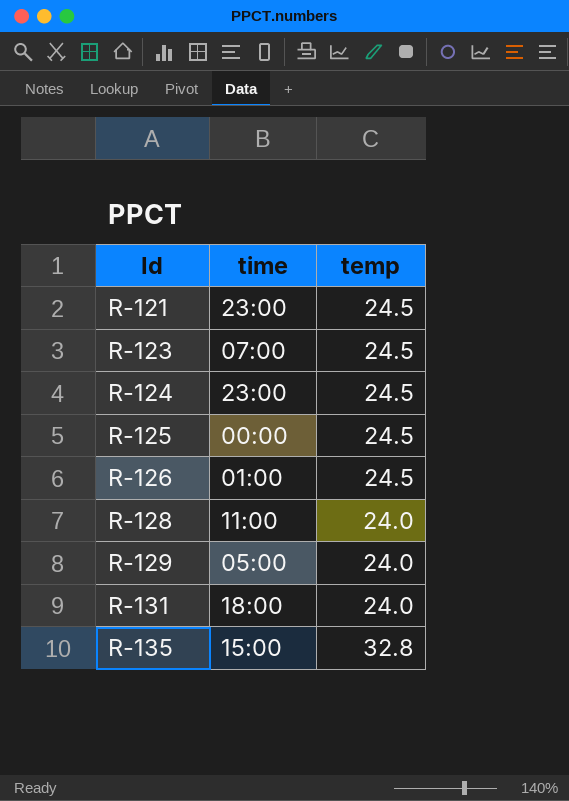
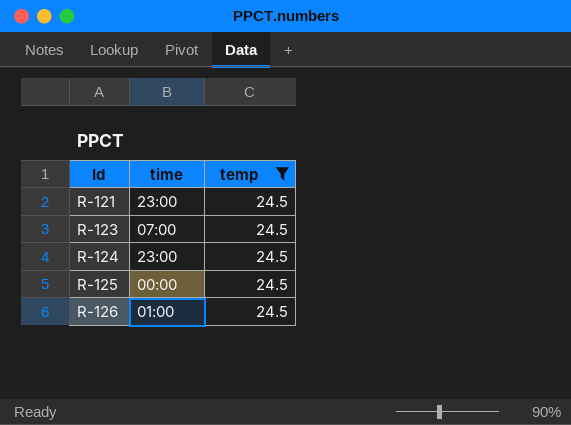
filter: none -> temp = 24.5

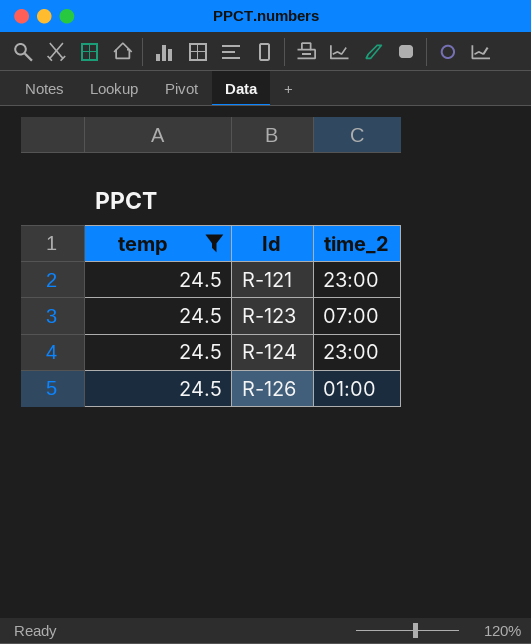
column temp | position: 3 -> 1
column name: time -> time_2
row R-125: 00:00 | 24.5 -> none

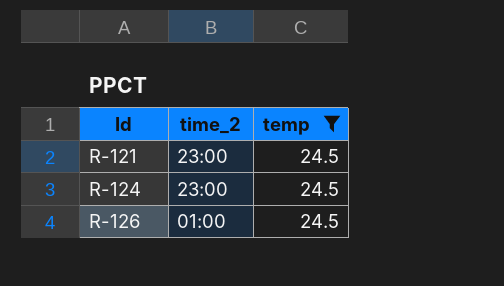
column temp | position: 1 -> 3
row R-123: 24.5 | 07:00 -> none

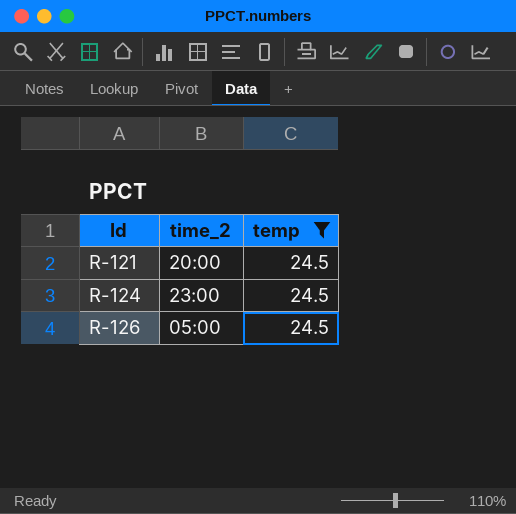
R-121 | time_2: 23:00 -> 20:00
R-126 | time_2: 01:00 -> 05:00

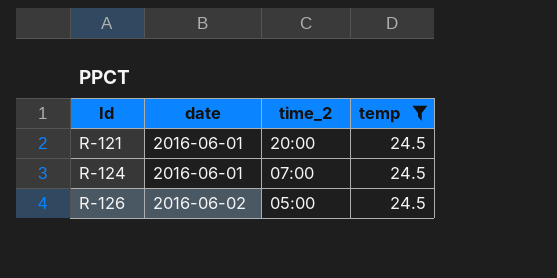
column date | position: none -> 2
R-124 | time_2: 23:00 -> 07:00

